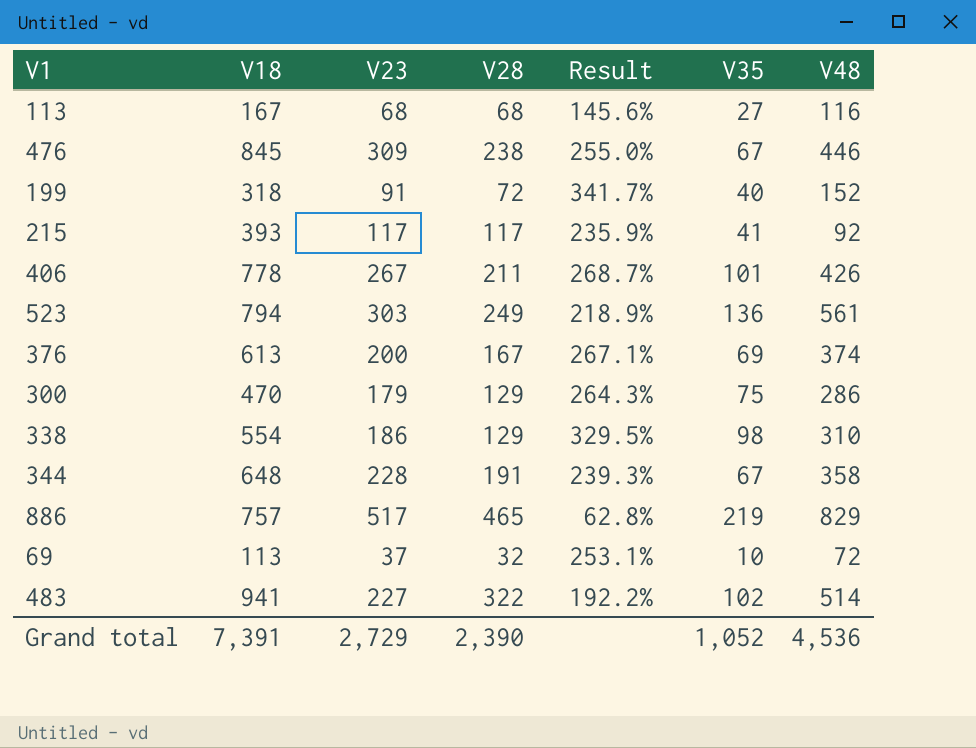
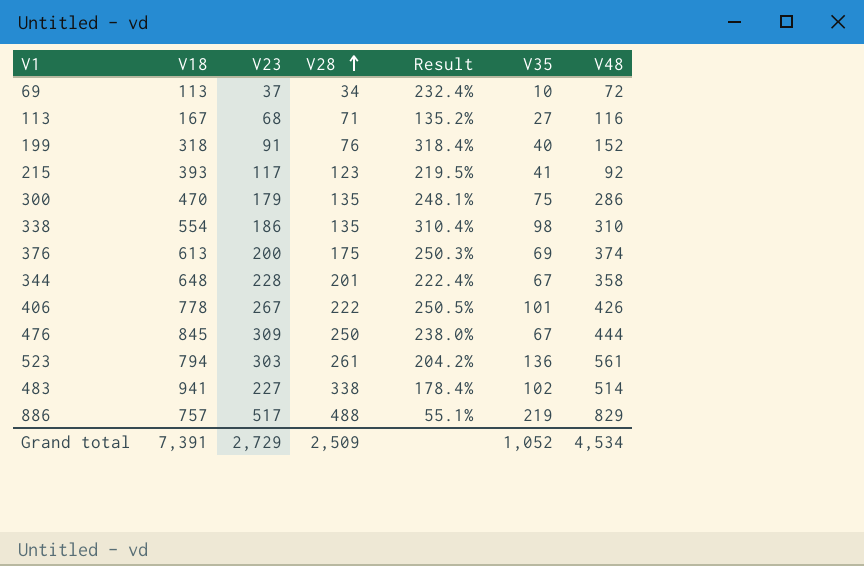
row order: none -> V28 ascending
69 | V28: 32 -> 34
69 | Result: 253.1% -> 232.4%
113 | V28: 68 -> 71
113 | Result: 145.6% -> 135.2%
199 | V28: 72 -> 76
199 | Result: 341.7% -> 318.4%
215 | V28: 117 -> 123
215 | Result: 235.9% -> 219.5%
300 | V28: 129 -> 135
300 | Result: 264.3% -> 248.1%
338 | V28: 129 -> 135
338 | Result: 329.5% -> 310.4%
376 | V28: 167 -> 175
376 | Result: 267.1% -> 250.3%
344 | V28: 191 -> 201
344 | Result: 239.3% -> 222.4%
406 | V28: 211 -> 222
406 | Result: 268.7% -> 250.5%
476 | V28: 238 -> 250
476 | Result: 255.0% -> 238.0%
476 | V48: 446 -> 444
523 | V28: 249 -> 261
523 | Result: 218.9% -> 204.2%
483 | V28: 322 -> 338
483 | Result: 192.2% -> 178.4%
886 | V28: 465 -> 488
886 | Result: 62.8% -> 55.1%
Grand total | V28: 2,390 -> 2,509
Grand total | V48: 4,536 -> 4,534

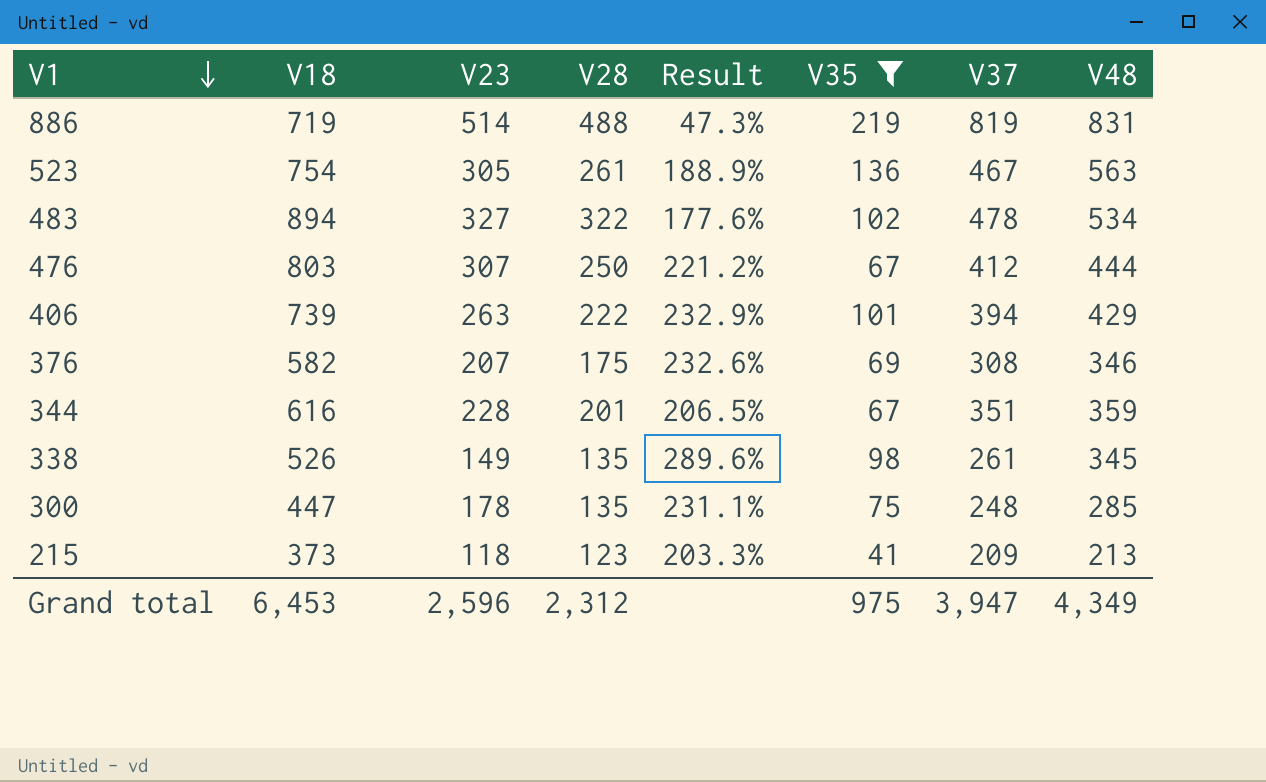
filter: none -> V35 >= 41
row order: V28 ascending -> V1 descending
column V37 | position: none -> 7
886 | V18: 757 -> 719
886 | V23: 517 -> 514
886 | Result: 55.1% -> 47.3%
886 | V48: 829 -> 831
523 | V18: 794 -> 754
523 | V23: 303 -> 305
523 | Result: 204.2% -> 188.9%
523 | V48: 561 -> 563
483 | V18: 941 -> 894
483 | V23: 227 -> 327
483 | V28: 338 -> 322
483 | Result: 178.4% -> 177.6%
483 | V48: 514 -> 534
476 | V18: 845 -> 803
476 | V23: 309 -> 307
476 | Result: 238.0% -> 221.2%
406 | V18: 778 -> 739
406 | V23: 267 -> 263
406 | Result: 250.5% -> 232.9%
406 | V48: 426 -> 429
376 | V18: 613 -> 582
376 | V23: 200 -> 207
376 | Result: 250.3% -> 232.6%
376 | V48: 374 -> 346
344 | V18: 648 -> 616
344 | Result: 222.4% -> 206.5%
344 | V48: 358 -> 359
338 | V18: 554 -> 526
338 | V23: 186 -> 149
338 | Result: 310.4% -> 289.6%
338 | V48: 310 -> 345
300 | V18: 470 -> 447
300 | V23: 179 -> 178
300 | Result: 248.1% -> 231.1%
300 | V48: 286 -> 285
215 | V18: 393 -> 373
215 | V23: 117 -> 118
215 | Result: 219.5% -> 203.3%
215 | V48: 92 -> 213
Grand total | V18: 7,391 -> 6,453
Grand total | V23: 2,729 -> 2,596
Grand total | V28: 2,509 -> 2,312
Grand total | V35: 1,052 -> 975
Grand total | V48: 4,534 -> 4,349

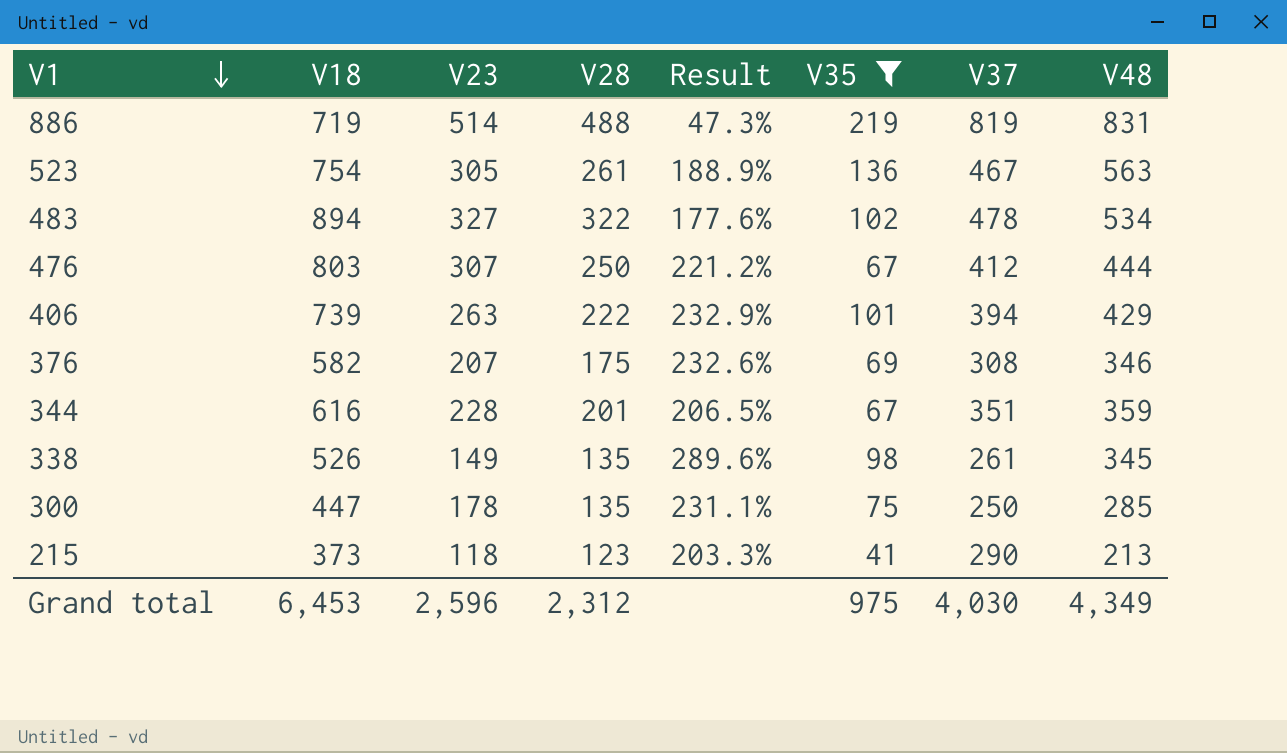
300 | V37: 248 -> 250
215 | V37: 209 -> 290
Grand total | V37: 3,947 -> 4,030

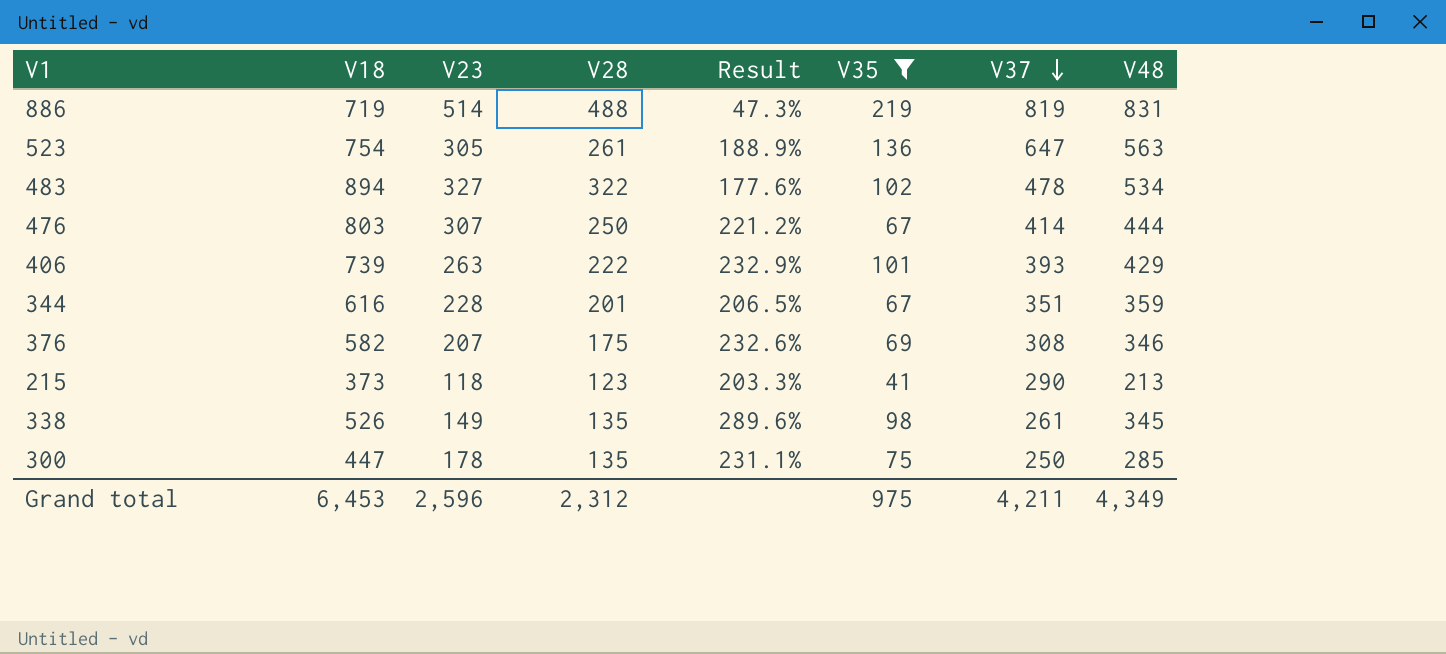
row order: V1 descending -> V37 descending
523 | V37: 467 -> 647
476 | V37: 412 -> 414
406 | V37: 394 -> 393
Grand total | V37: 4,030 -> 4,211

